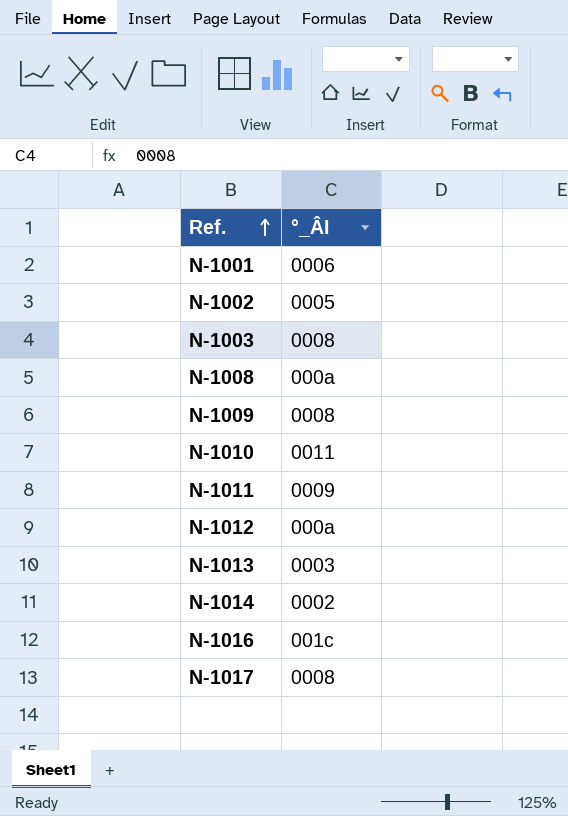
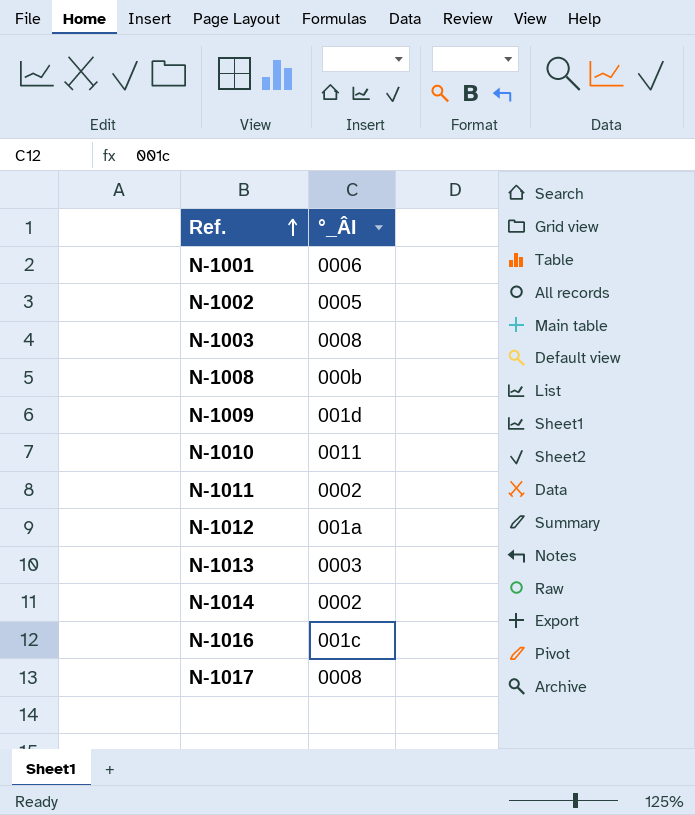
N-1008 | °_ÂI: 000a -> 000b
N-1009 | °_ÂI: 0008 -> 001d
N-1011 | °_ÂI: 0009 -> 0002
N-1012 | °_ÂI: 000a -> 001a

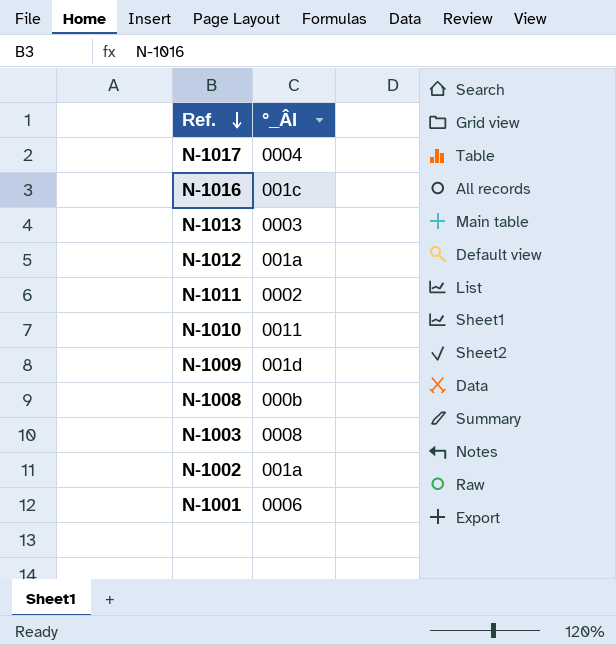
row order: Ref. ascending -> Ref. descending
row N-1014: 0002 -> none
N-1017 | °_ÂI: 0008 -> 0004
N-1002 | °_ÂI: 0005 -> 001a

